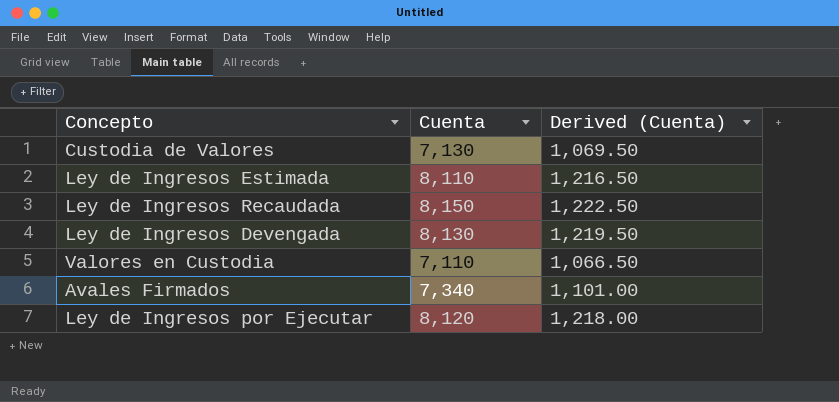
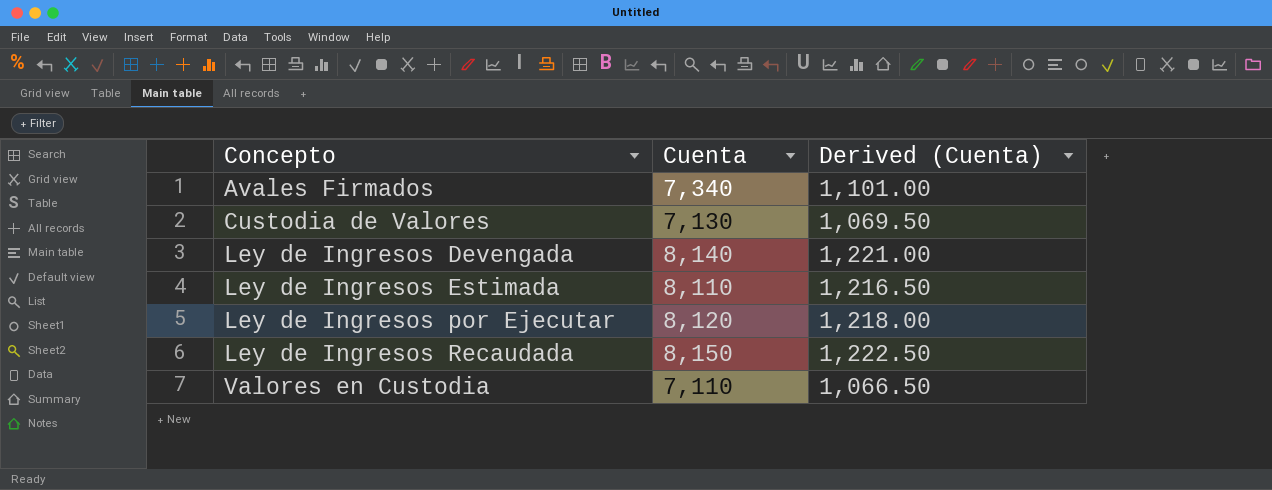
row order: none -> Concepto ascending
Ley de Ingresos Devengada | Cuenta: 8,130 -> 8,140
Ley de Ingresos Devengada | Derived (Cuenta): 1,219.50 -> 1,221.00

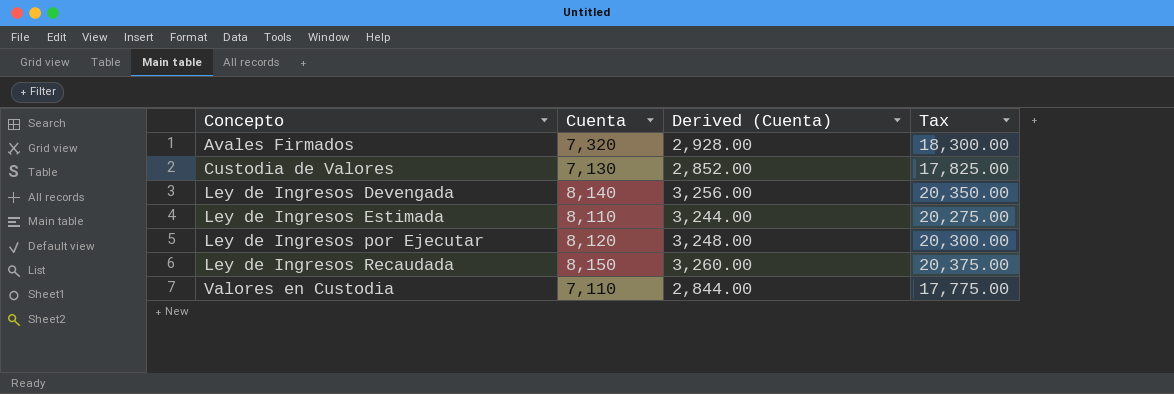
column Derived (Cuenta) | formula: [Cuenta] * 0.15 -> [Cuenta] * 0.4
column Tax | formula: none -> [Cuenta] * 2.5
Avales Firmados | Cuenta: 7,340 -> 7,320

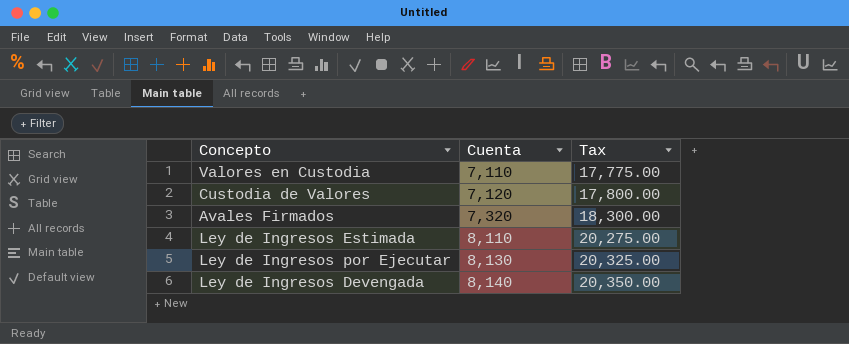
row order: Concepto ascending -> Cuenta ascending
column Derived (Cuenta) | formula: [Cuenta] * 0.4 -> none
row Ley de Ingresos Recaudada: 8,150 | 3,260.00 | 20,375.00 -> none
Custodia de Valores | Cuenta: 7,130 -> 7,120
Custodia de Valores | Tax: 17,825.00 -> 17,800.00
Ley de Ingresos por Ejecutar | Cuenta: 8,120 -> 8,130
Ley de Ingresos por Ejecutar | Tax: 20,300.00 -> 20,325.00

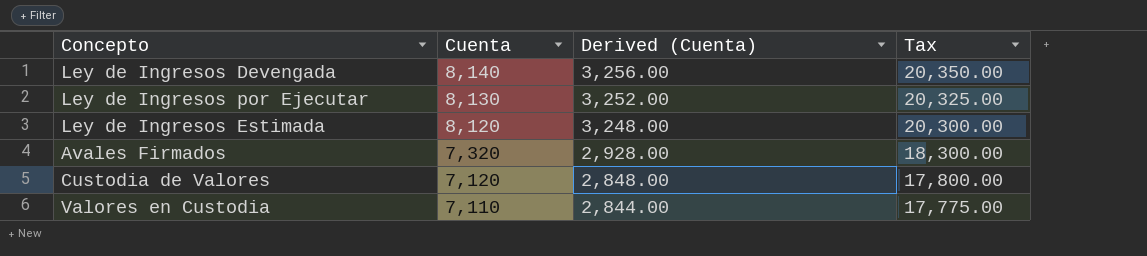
row order: Cuenta ascending -> Cuenta descending
column Derived (Cuenta) | formula: none -> [Cuenta] * 0.4
Ley de Ingresos Estimada | Cuenta: 8,110 -> 8,120
Ley de Ingresos Estimada | Tax: 20,275.00 -> 20,300.00

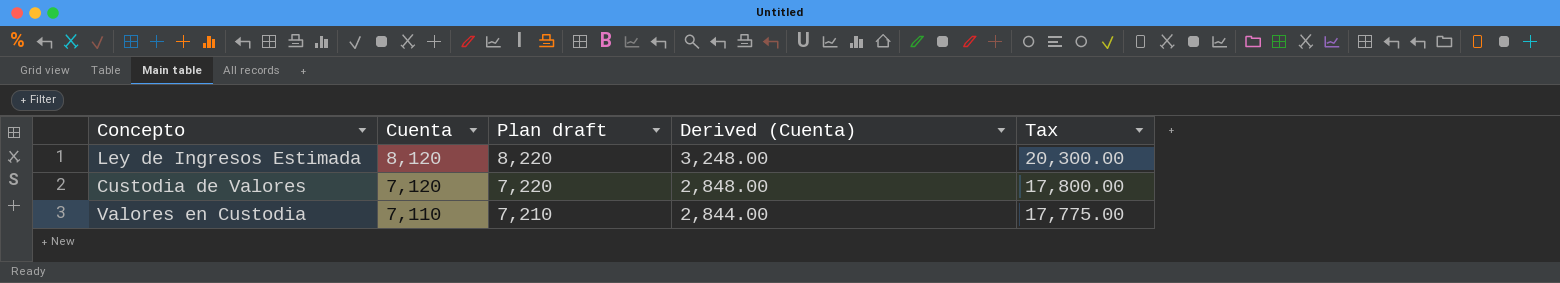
column Plan draft | formula: none -> [Cuenta] + 100
row Ley de Ingresos Devengada: 8,140 | 3,256.00 | 20,350.00 -> none
row Ley de Ingresos por Ejecutar: 8,130 | 3,252.00 | 20,325.00 -> none
row Avales Firmados: 7,320 | 2,928.00 | 18,300.00 -> none

